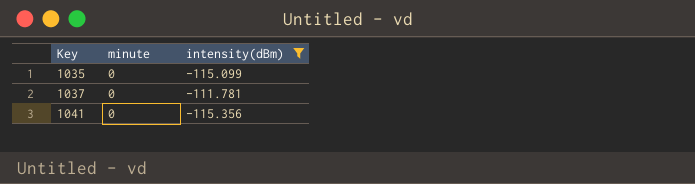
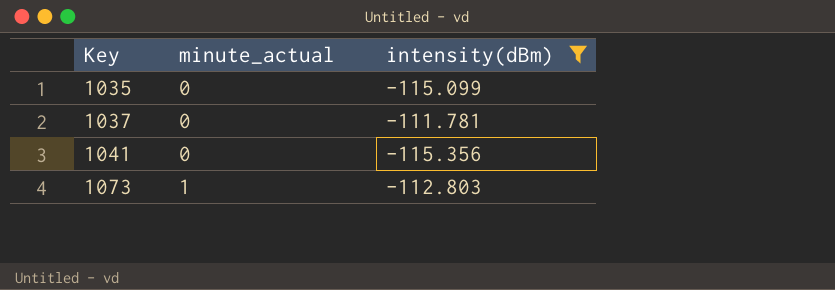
column name: minute -> minute_actual
row 1073: none -> 1 | -112.803

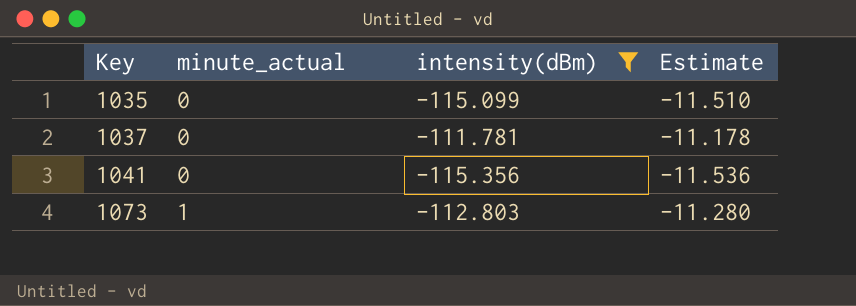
column Estimate | formula: none -> [intensity(dBm)] * 0.1

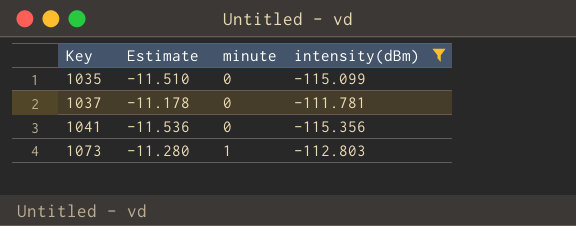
column Estimate | position: 4 -> 2
column name: minute_actual -> minute

